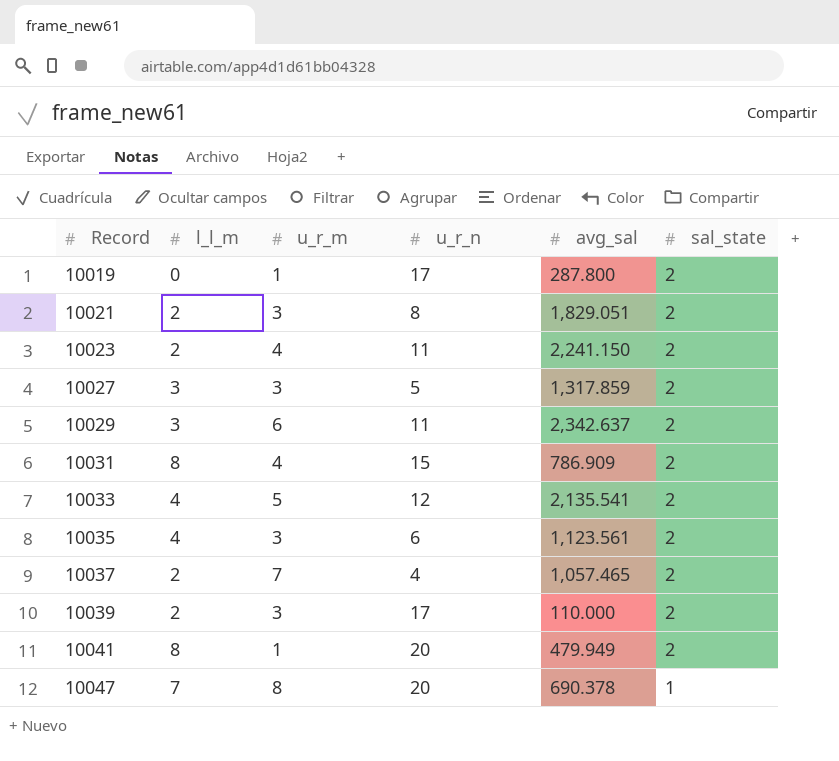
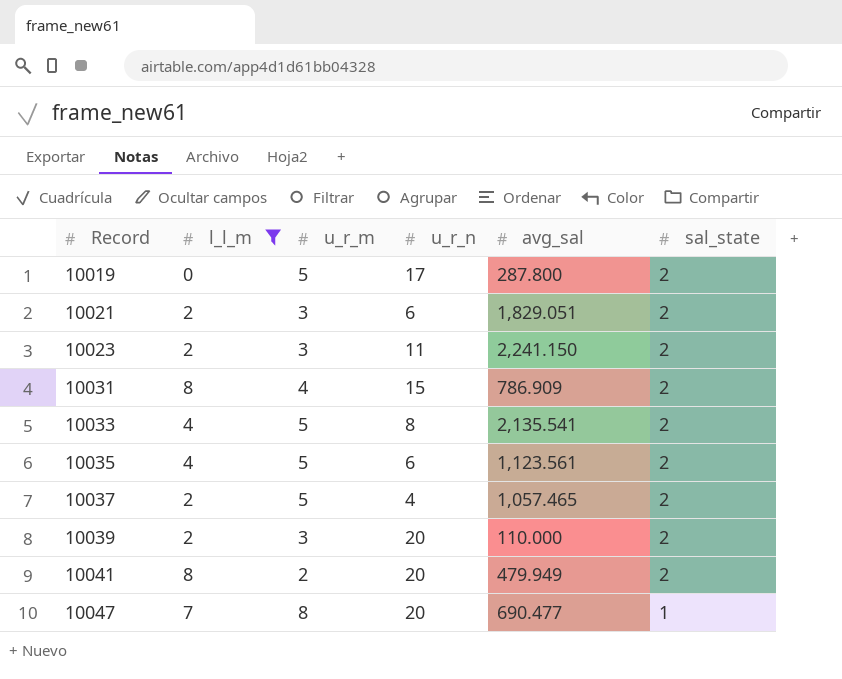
filter: none -> l_l_m != 3
10019 | u_r_m: 1 -> 5
10021 | u_r_n: 8 -> 6
10023 | u_r_m: 4 -> 3
10033 | u_r_n: 12 -> 8
10035 | u_r_m: 3 -> 5
10037 | u_r_m: 7 -> 5
10039 | u_r_n: 17 -> 20
10041 | u_r_m: 1 -> 2
10047 | avg_sal: 690.378 -> 690.477

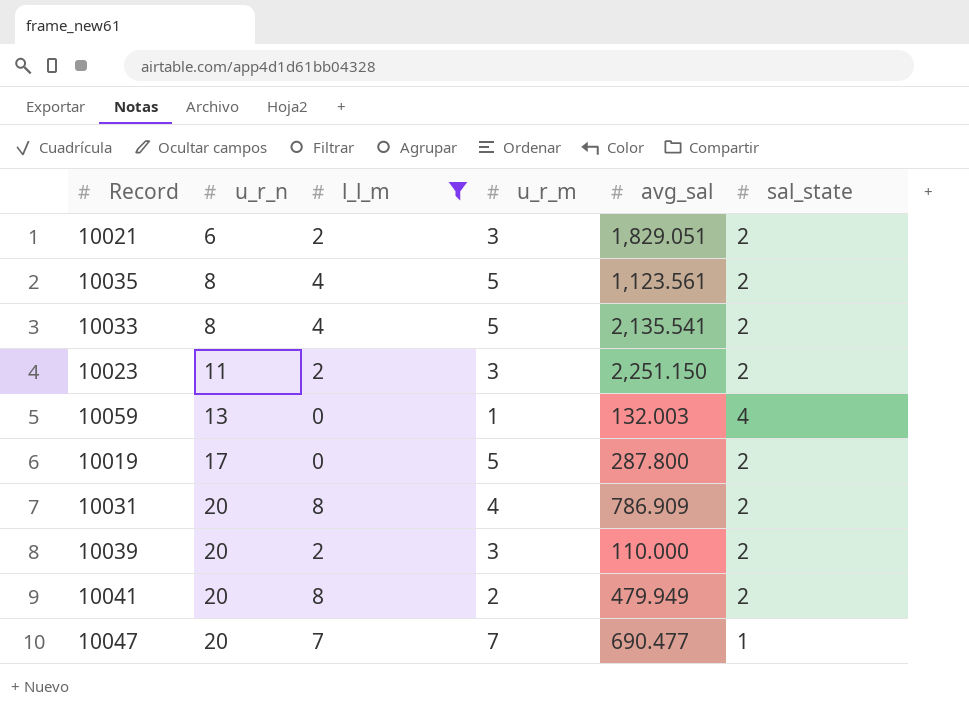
row order: Record ascending -> u_r_n ascending
column u_r_n | position: 4 -> 2
row 10037: 2 | 5 | 4 | 1,057.465 | 2 -> none
10035 | u_r_n: 6 -> 8
10023 | avg_sal: 2,241.150 -> 2,251.150
row 10059: none -> 13 | 0 | 1 | 132.003 | 4
10031 | u_r_n: 15 -> 20
10047 | u_r_m: 8 -> 7

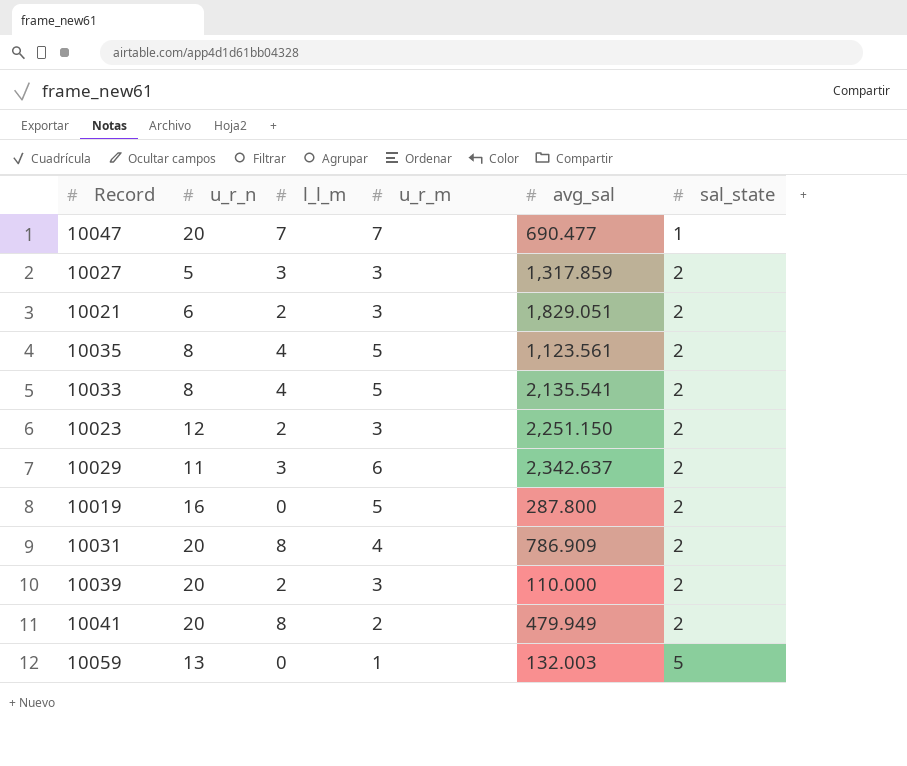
filter: l_l_m != 3 -> none
row order: u_r_n ascending -> sal_state ascending
10023 | u_r_n: 11 -> 12
10019 | u_r_n: 17 -> 16
10059 | sal_state: 4 -> 5

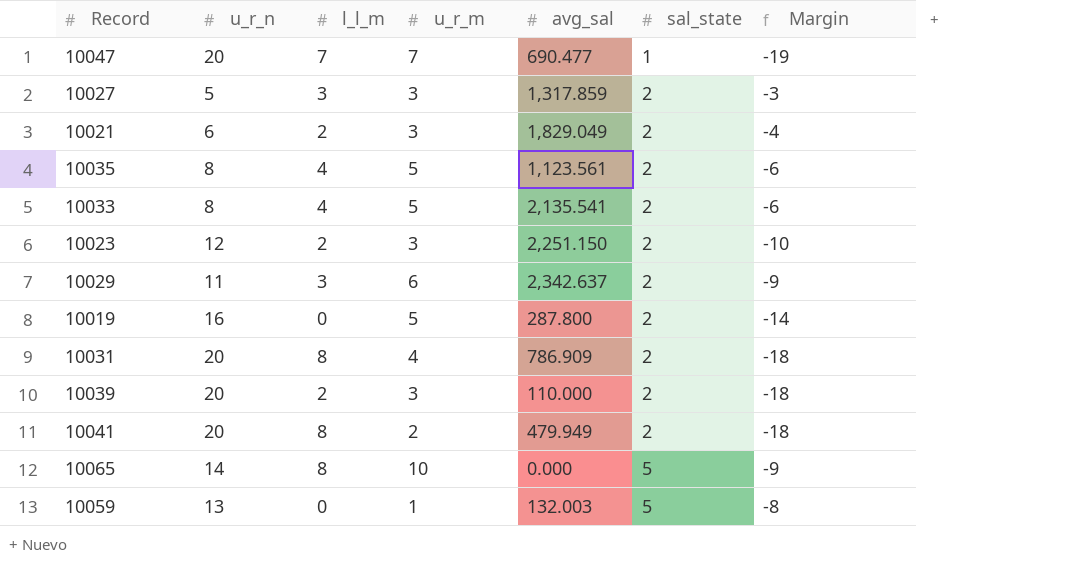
column Margin | formula: none -> [sal_state] - [u_r_n]
10021 | avg_sal: 1,829.051 -> 1,829.049
row 10065: none -> 14 | 8 | 10 | 0.000 | 5 | -9

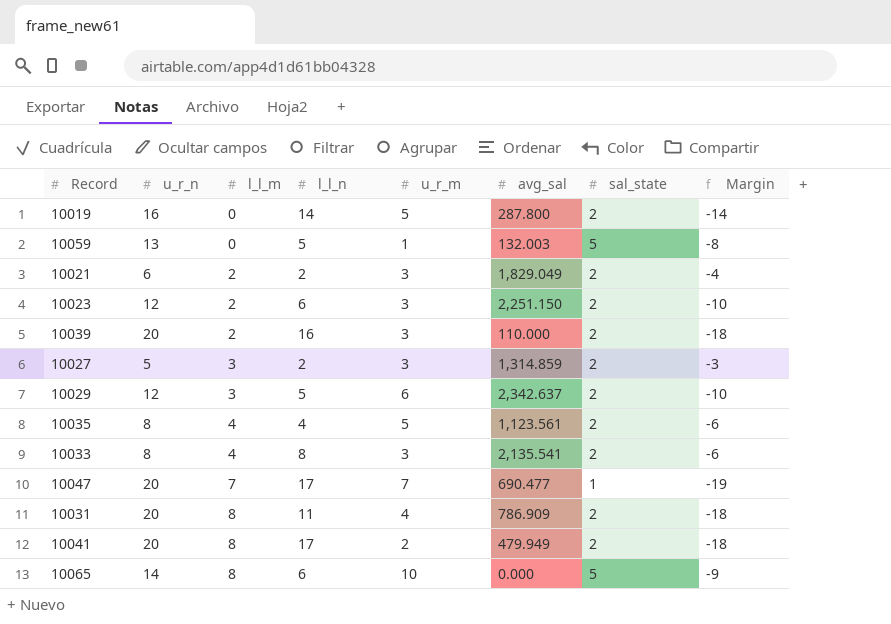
row order: sal_state ascending -> l_l_m ascending
column l_l_n | position: none -> 4
10027 | avg_sal: 1,317.859 -> 1,314.859
10029 | u_r_n: 11 -> 12
10029 | Margin: -9 -> -10
10033 | u_r_m: 5 -> 3

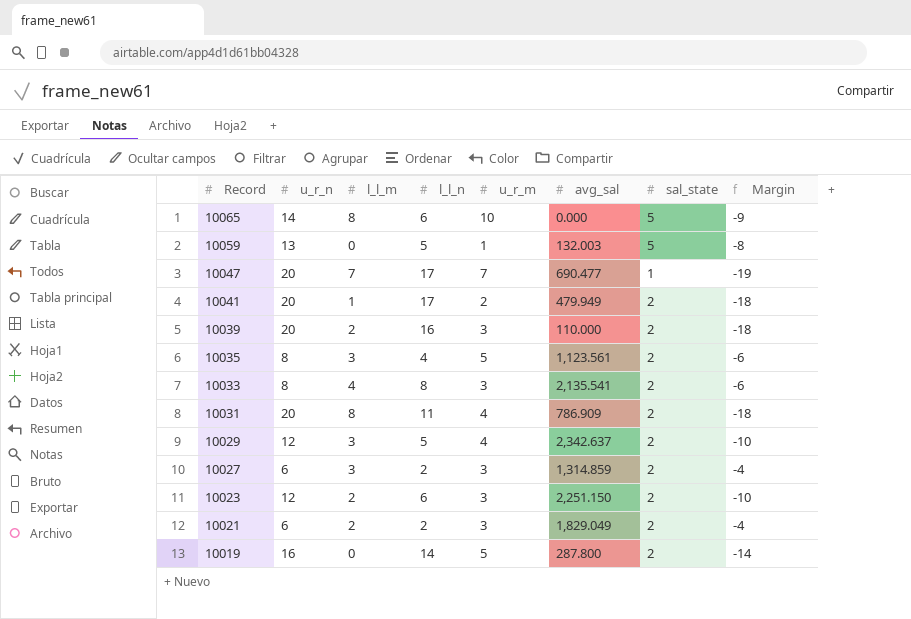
row order: l_l_m ascending -> Record descending
10041 | l_l_m: 8 -> 1
10035 | l_l_m: 4 -> 3
10029 | u_r_m: 6 -> 4
10027 | u_r_n: 5 -> 6
10027 | Margin: -3 -> -4

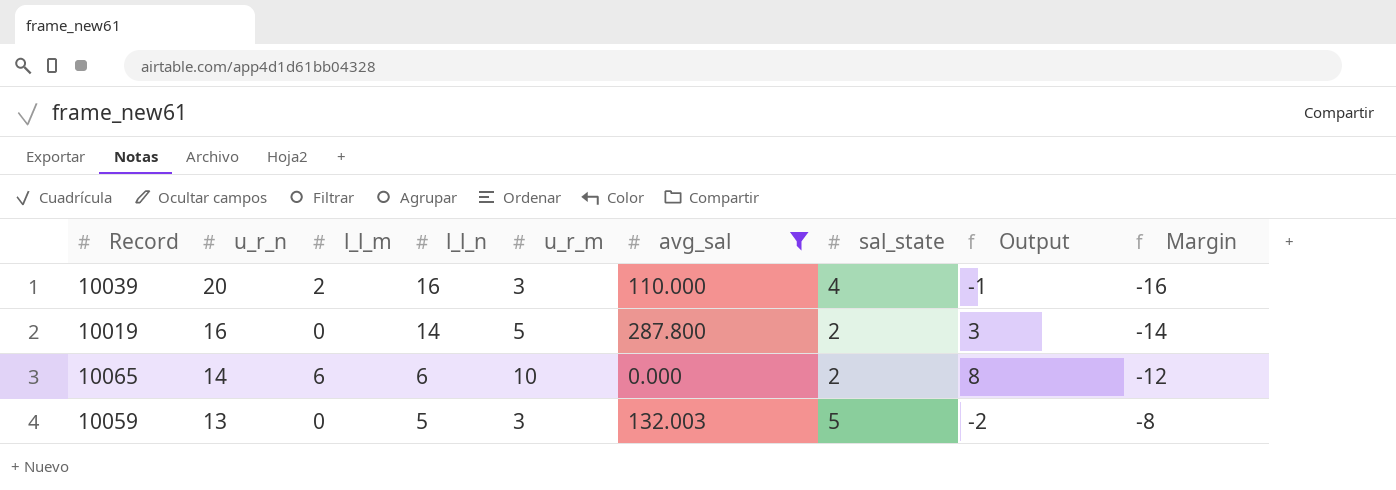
filter: none -> avg_sal <= 287.800
row order: Record descending -> u_r_n descending
column Output | formula: none -> [u_r_m] - [sal_state]
10039 | sal_state: 2 -> 4
10039 | Margin: -18 -> -16
10065 | l_l_m: 8 -> 6
10065 | sal_state: 5 -> 2
10065 | Margin: -9 -> -12
10059 | u_r_m: 1 -> 3

